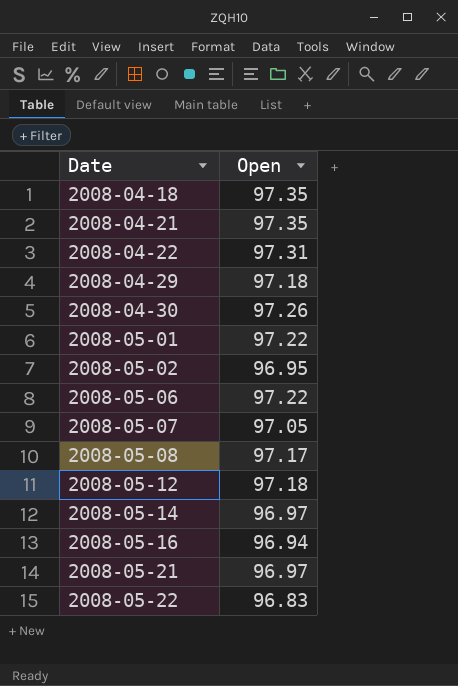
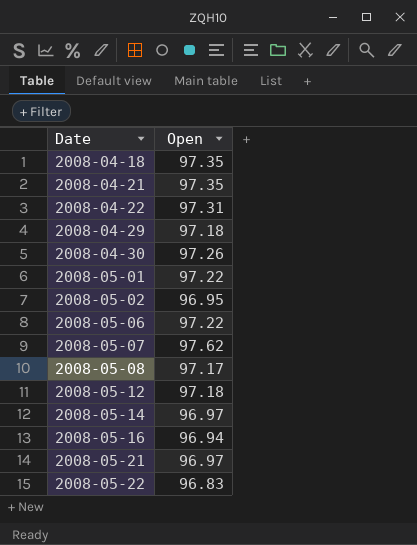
2008-05-07 | Open: 97.05 -> 97.62

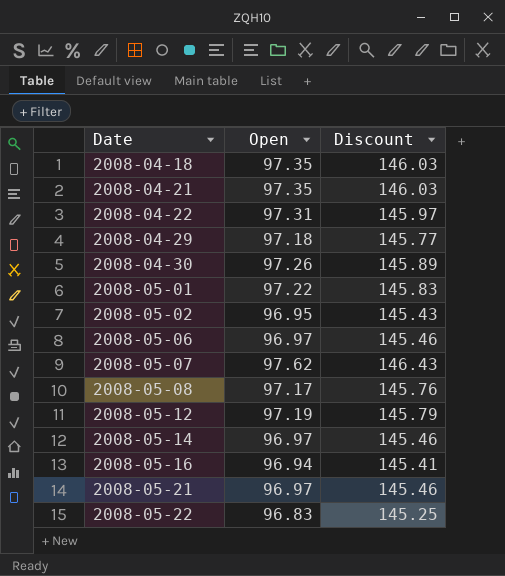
column Discount | formula: none -> [Open] * 1.5
2008-05-06 | Open: 97.22 -> 96.97
2008-05-12 | Open: 97.18 -> 97.19

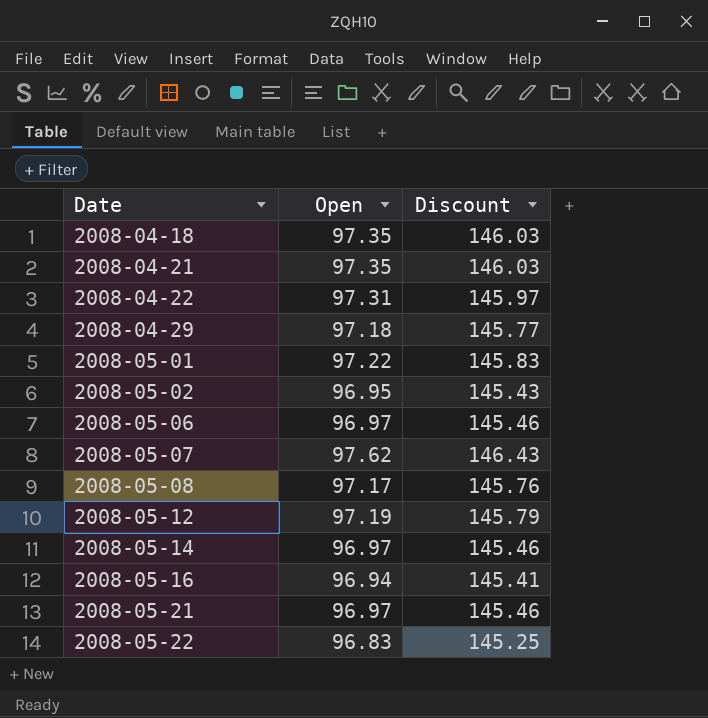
row 2008-04-30: 97.26 | 145.89 -> none

